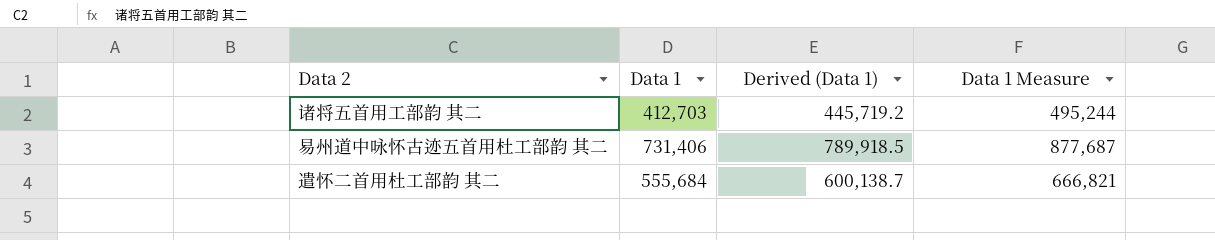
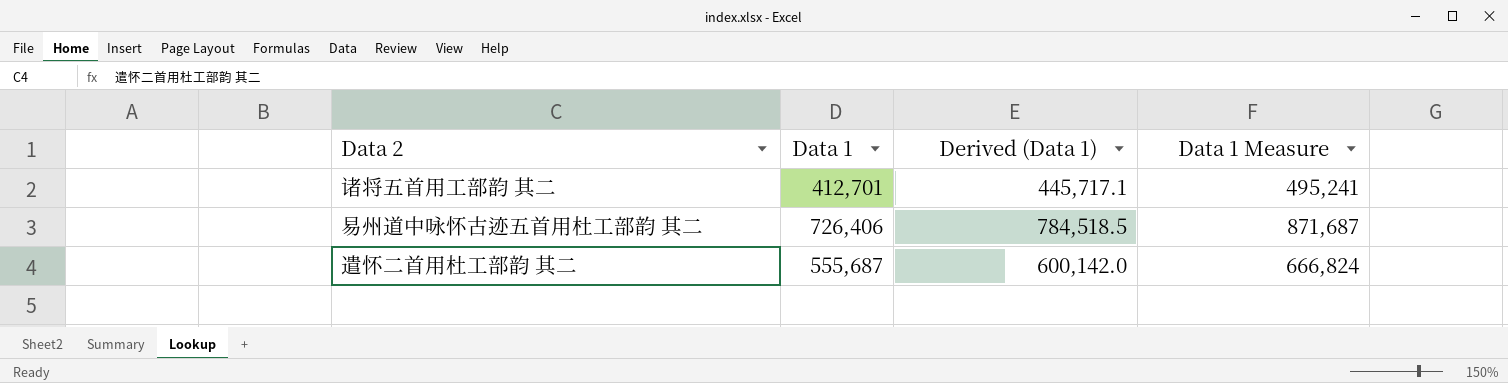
诸将五首用工部韵 其二 | Data 1: 412,703 -> 412,701
诸将五首用工部韵 其二 | Derived (Data 1): 445,719.2 -> 445,717.1
诸将五首用工部韵 其二 | Data 1 Measure: 495,244 -> 495,241
易州道中咏怀古迹五首用杜工部韵 其二 | Data 1: 731,406 -> 726,406
易州道中咏怀古迹五首用杜工部韵 其二 | Derived (Data 1): 789,918.5 -> 784,518.5
易州道中咏怀古迹五首用杜工部韵 其二 | Data 1 Measure: 877,687 -> 871,687
遣怀二首用杜工部韵 其二 | Data 1: 555,684 -> 555,687
遣怀二首用杜工部韵 其二 | Derived (Data 1): 600,138.7 -> 600,142.0
遣怀二首用杜工部韵 其二 | Data 1 Measure: 666,821 -> 666,824

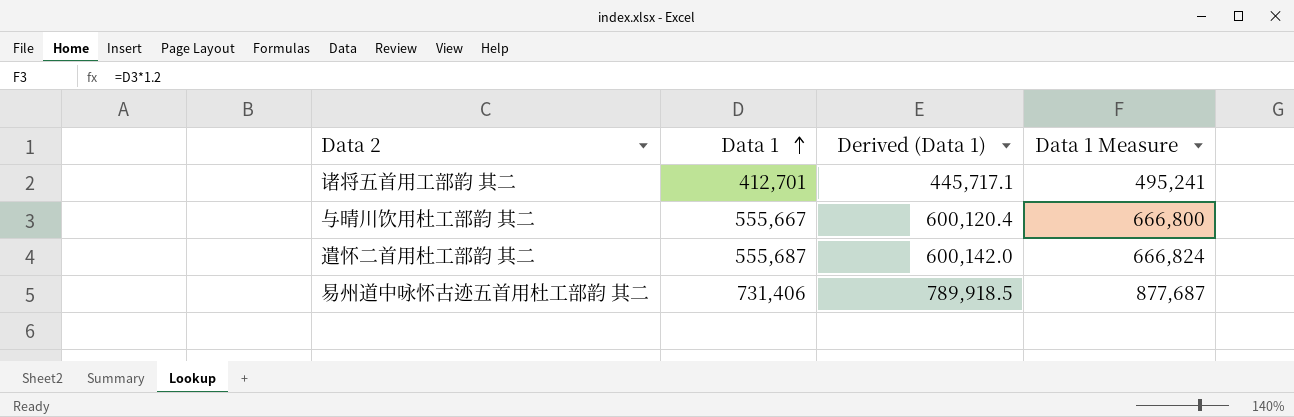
row order: none -> Data 1 ascending
row 与晴川饮用杜工部韵 其二: none -> 555,667 | 600,120.4 | 666,800
易州道中咏怀古迹五首用杜工部韵 其二 | Data 1: 726,406 -> 731,406
易州道中咏怀古迹五首用杜工部韵 其二 | Derived (Data 1): 784,518.5 -> 789,918.5
易州道中咏怀古迹五首用杜工部韵 其二 | Data 1 Measure: 871,687 -> 877,687

